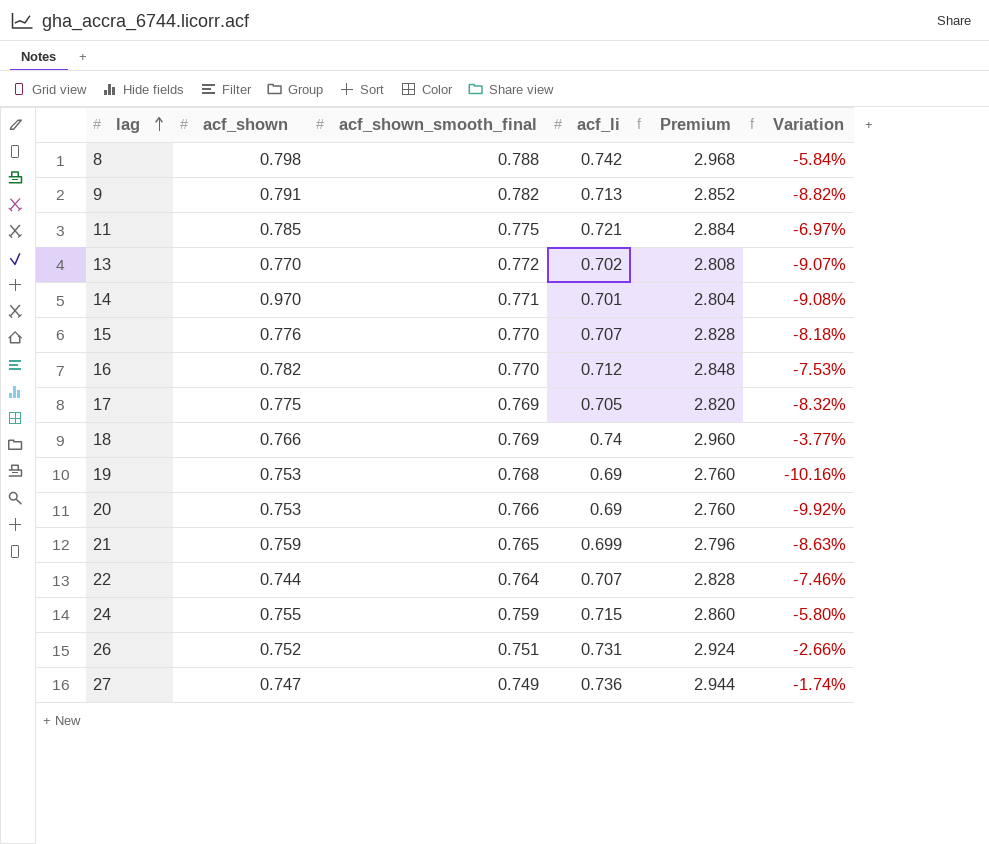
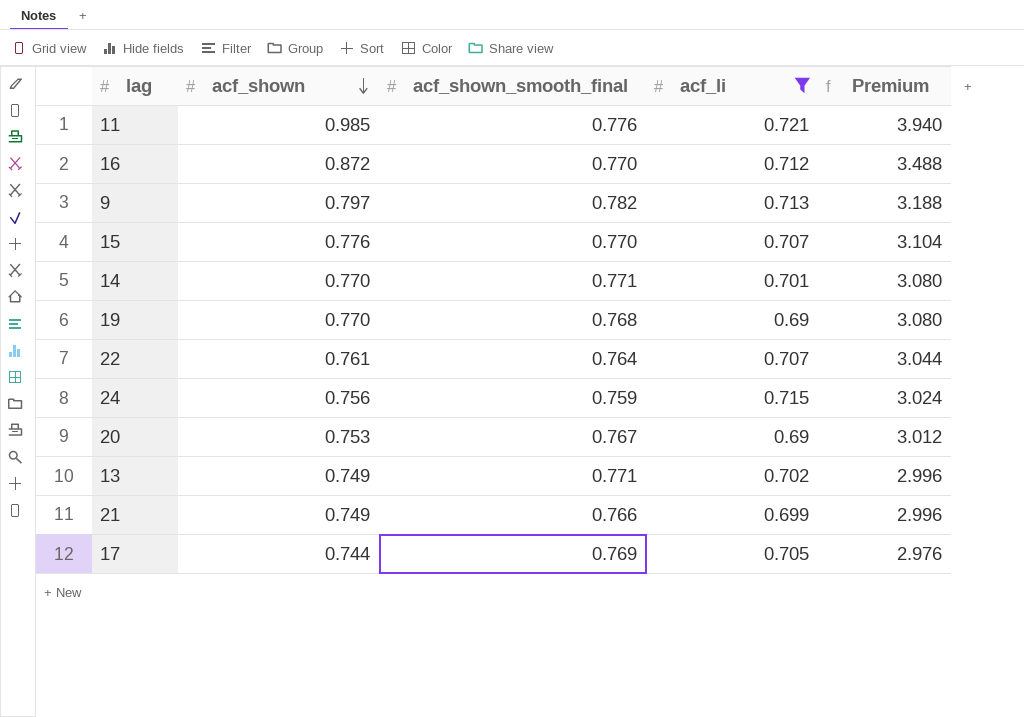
filter: none -> acf_li <= 0.721
row order: lag ascending -> acf_shown descending
column Variation | formula: ([acf_li] - [acf_shown_smooth_final]) / [acf_shown_smooth_final] -> none
column Premium | formula: [acf_li] * 4 -> [acf_shown] * 4
11 | acf_shown: 0.785 -> 0.985
11 | acf_shown_smooth_final: 0.775 -> 0.776
16 | acf_shown: 0.782 -> 0.872
9 | acf_shown: 0.791 -> 0.797
14 | acf_shown: 0.970 -> 0.770
19 | acf_shown: 0.753 -> 0.770
22 | acf_shown: 0.744 -> 0.761
24 | acf_shown: 0.755 -> 0.756
20 | acf_shown_smooth_final: 0.766 -> 0.767
13 | acf_shown: 0.770 -> 0.749
13 | acf_shown_smooth_final: 0.772 -> 0.771
21 | acf_shown: 0.759 -> 0.749
21 | acf_shown_smooth_final: 0.765 -> 0.766
17 | acf_shown: 0.775 -> 0.744

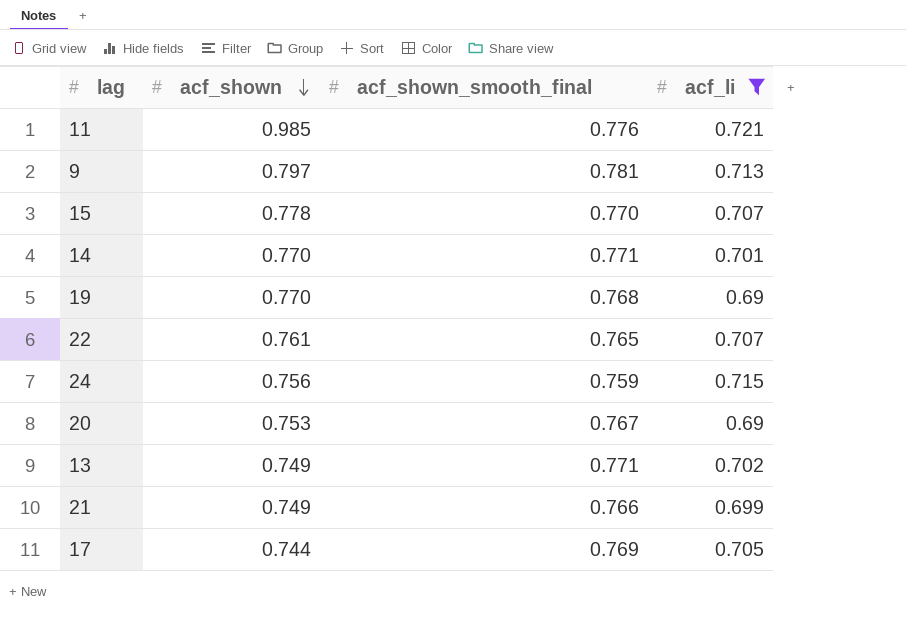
column Premium | formula: [acf_shown] * 4 -> none
row 16: 0.872 | 0.770 | 0.712 | 3.488 -> none
9 | acf_shown_smooth_final: 0.782 -> 0.781
15 | acf_shown: 0.776 -> 0.778
22 | acf_shown_smooth_final: 0.764 -> 0.765

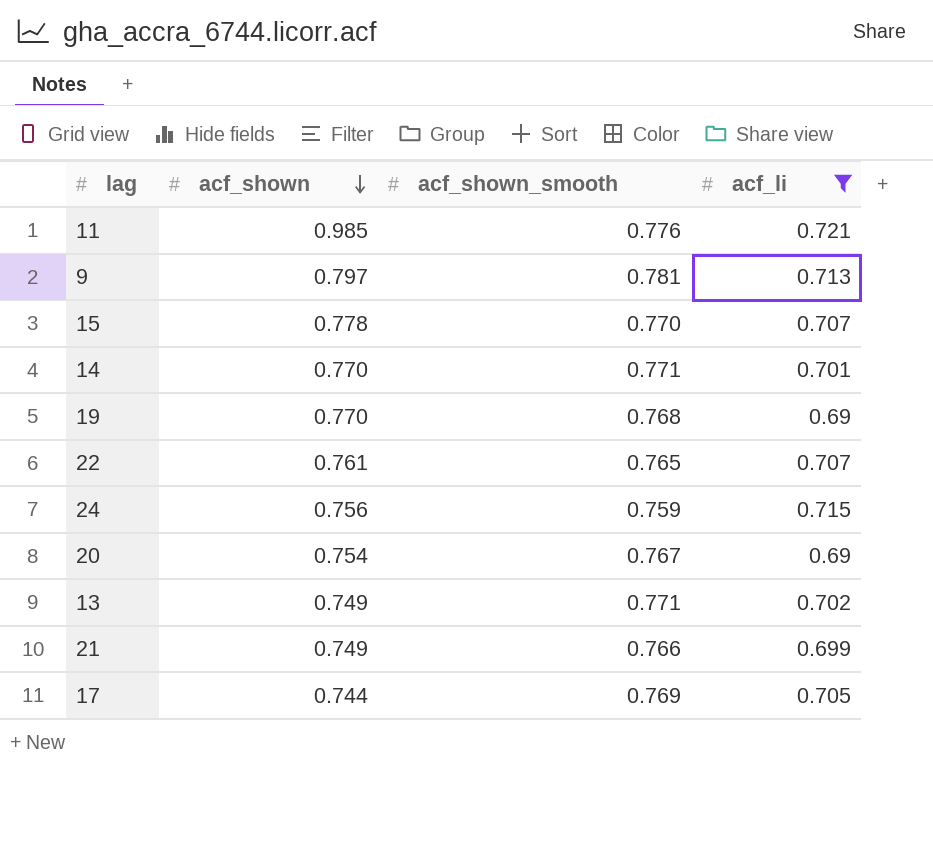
column name: acf_shown_smooth_final -> acf_shown_smooth
20 | acf_shown: 0.753 -> 0.754

